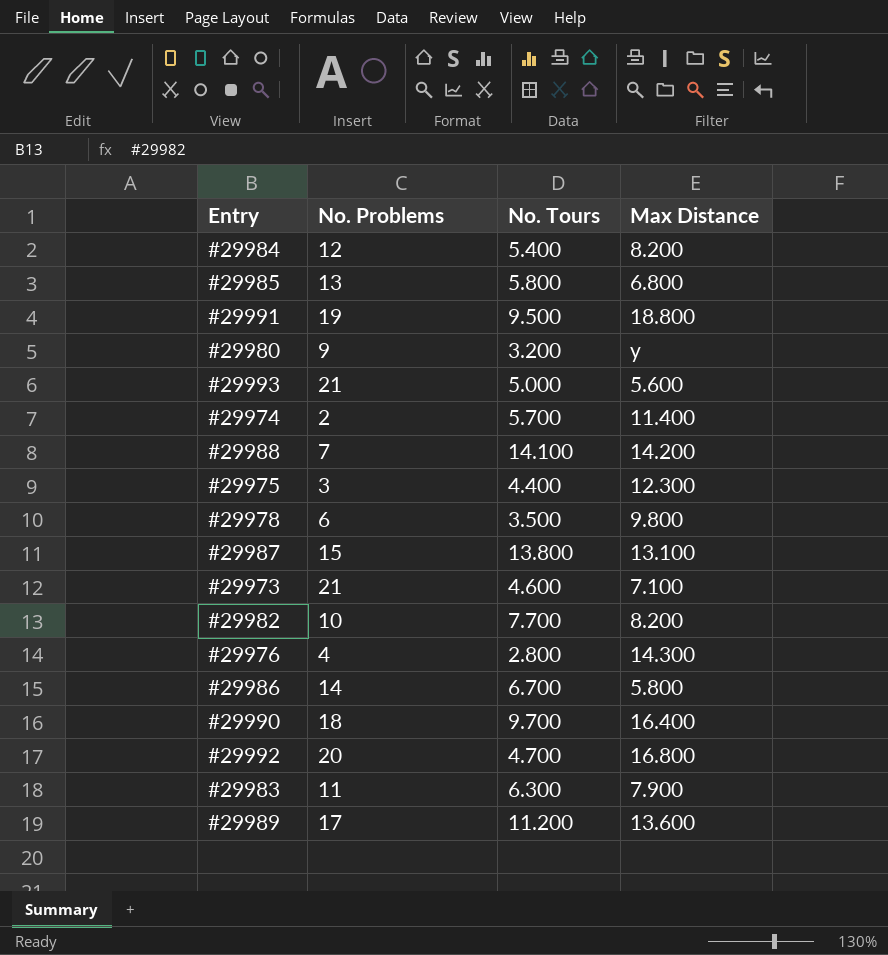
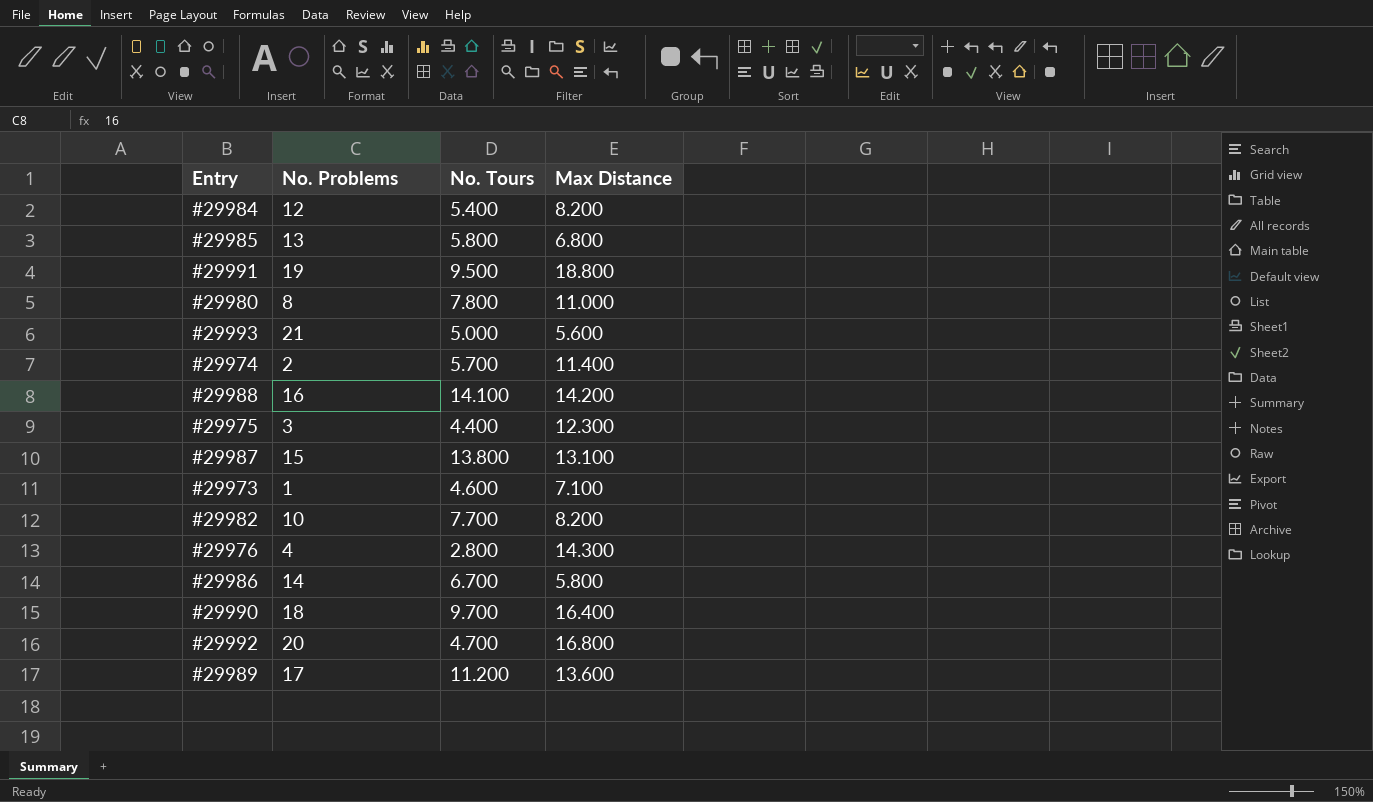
row #29978: 6 | 3.500 | 9.800 -> none
row #29983: 11 | 6.300 | 7.900 -> none
#29980 | No. Problems: 9 -> 8
#29980 | No. Tours: 3.200 -> 7.800
#29980 | Max Distance: y -> 11.000
#29988 | No. Problems: 7 -> 16
#29973 | No. Problems: 21 -> 1

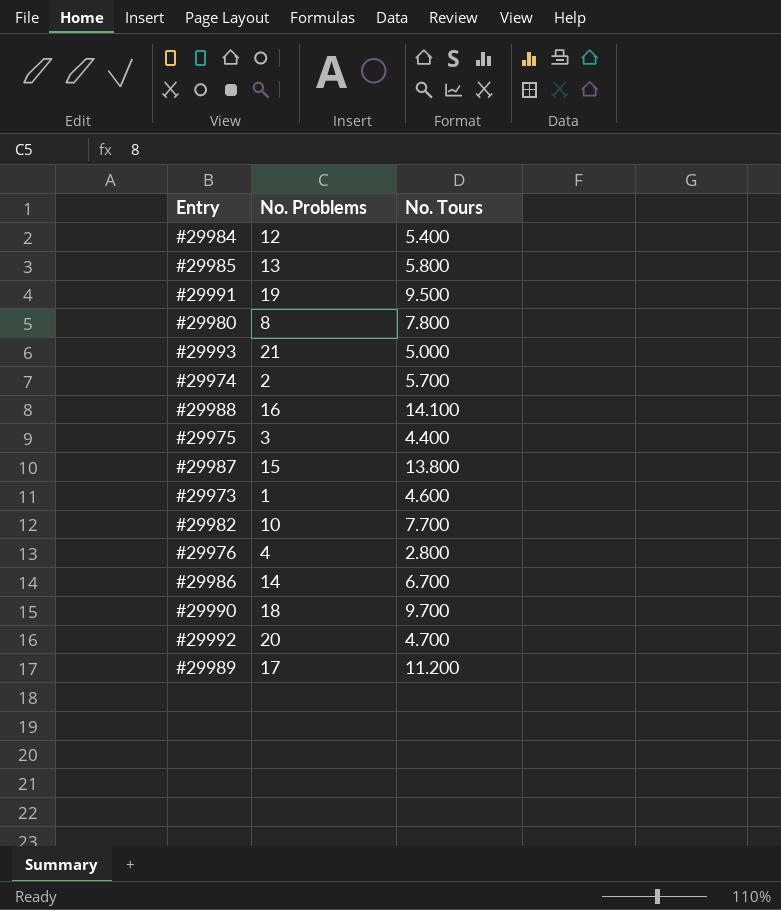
column Max Distance | position: 4 -> none

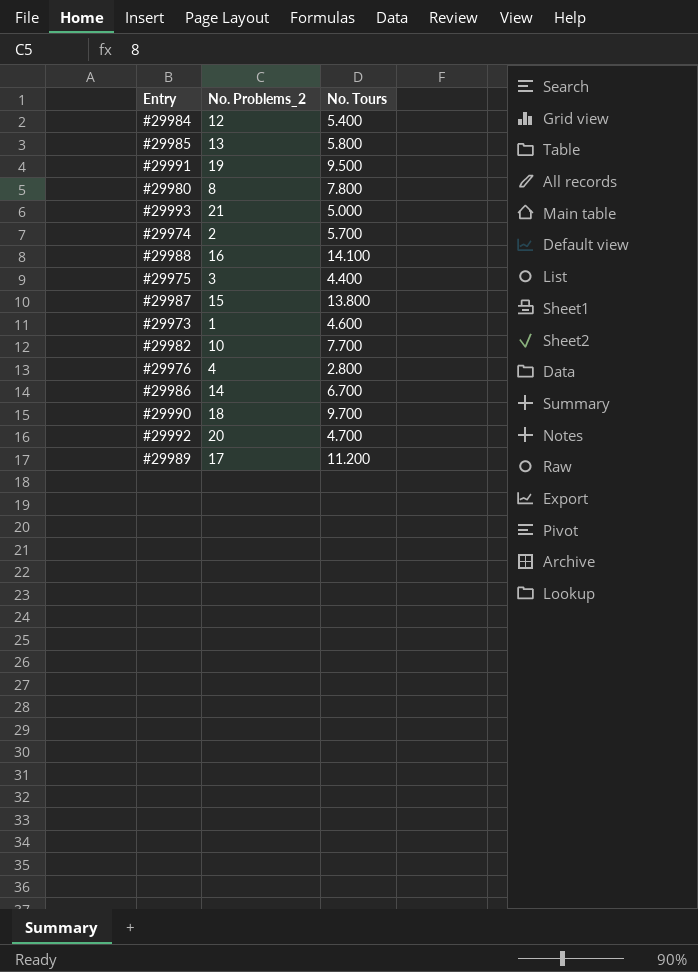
column name: No. Problems -> No. Problems_2

